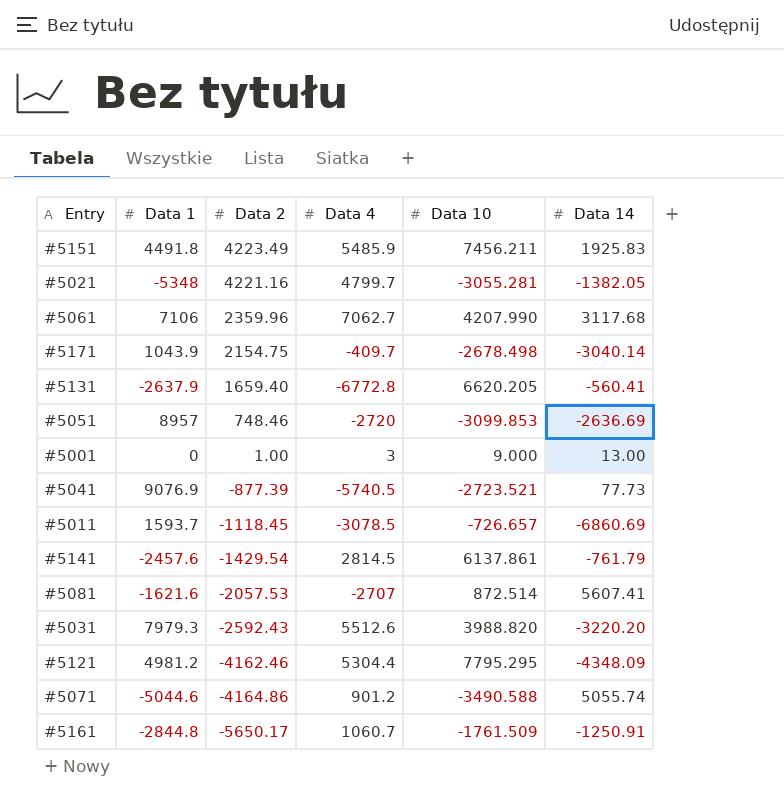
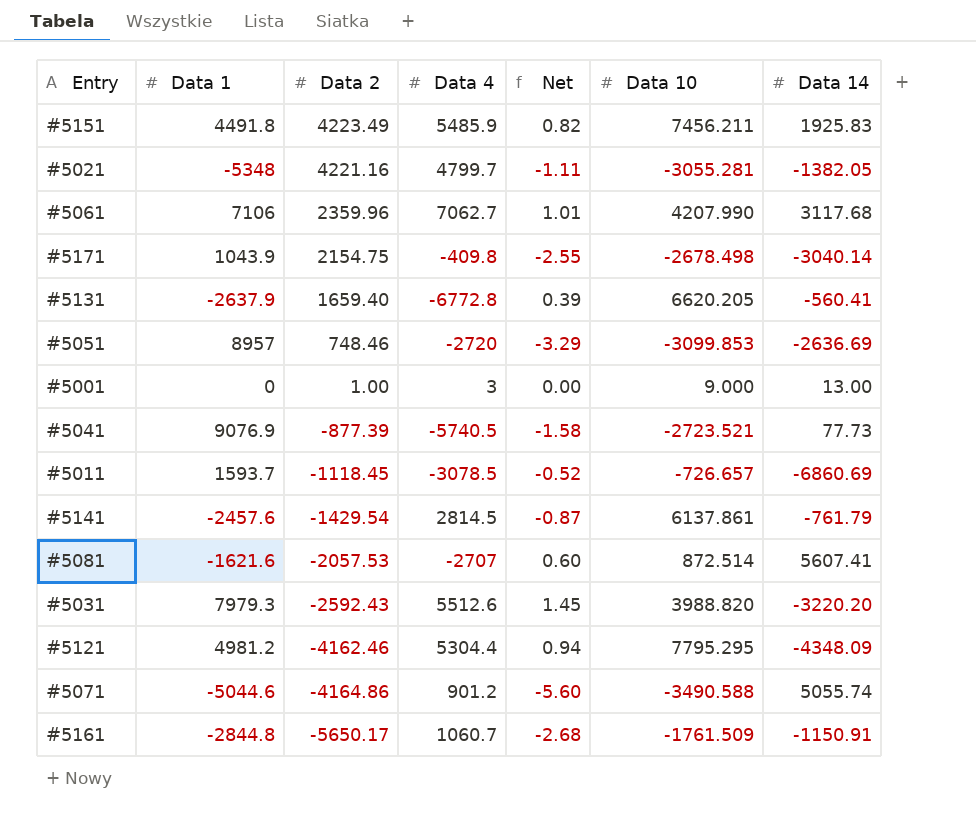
column Net | formula: none -> [Data 1] / [Data 4]
#5171 | Data 4: -409.7 -> -409.8
#5161 | Data 14: -1250.91 -> -1150.91

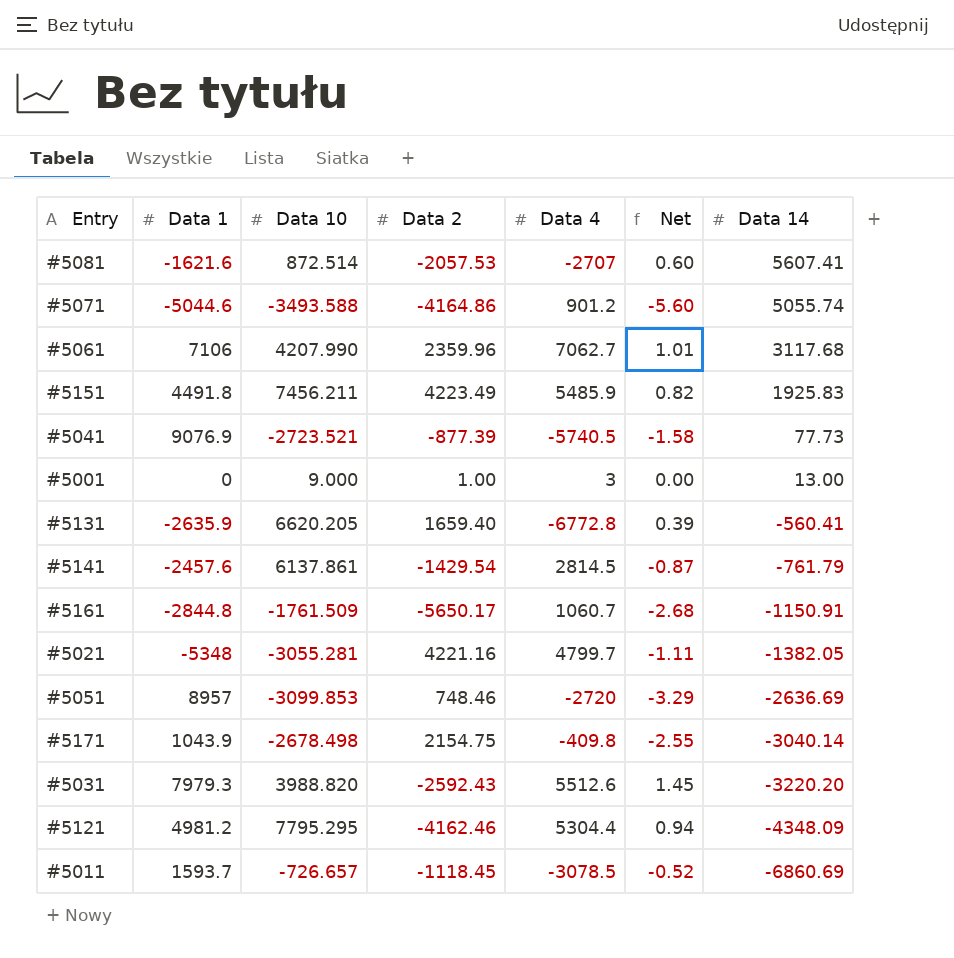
row order: Data 2 descending -> Data 14 descending
column Data 10 | position: 6 -> 3
#5071 | Data 10: -3490.588 -> -3493.588
#5131 | Data 1: -2637.9 -> -2635.9

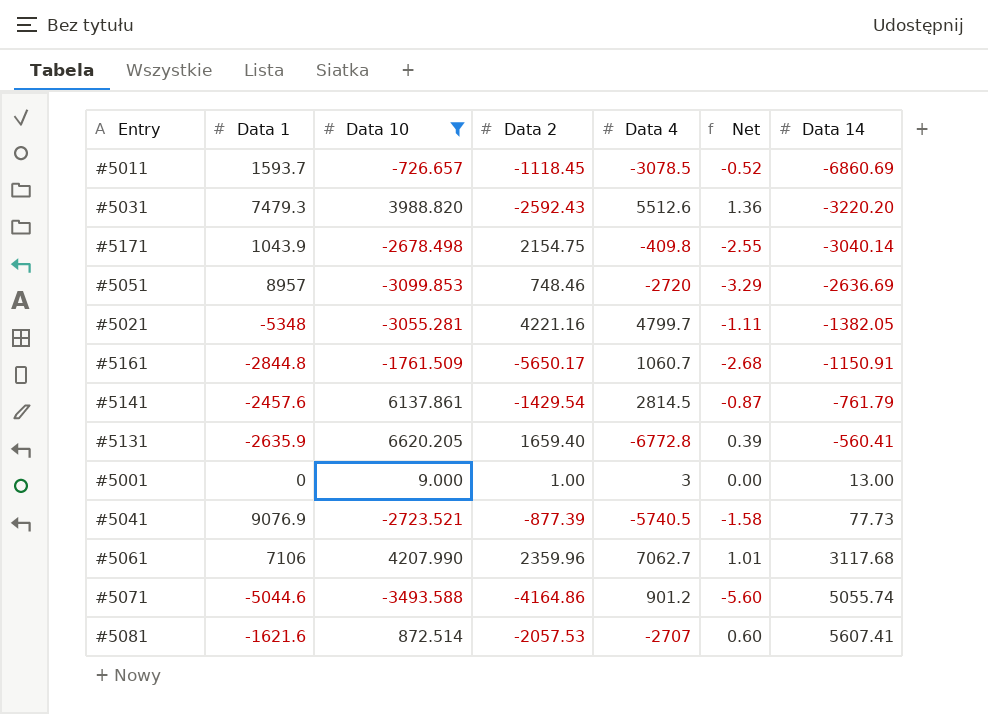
filter: none -> Data 10 <= 6620.205
row order: Data 14 descending -> Data 14 ascending
#5031 | Data 1: 7979.3 -> 7479.3
#5031 | Net: 1.45 -> 1.36

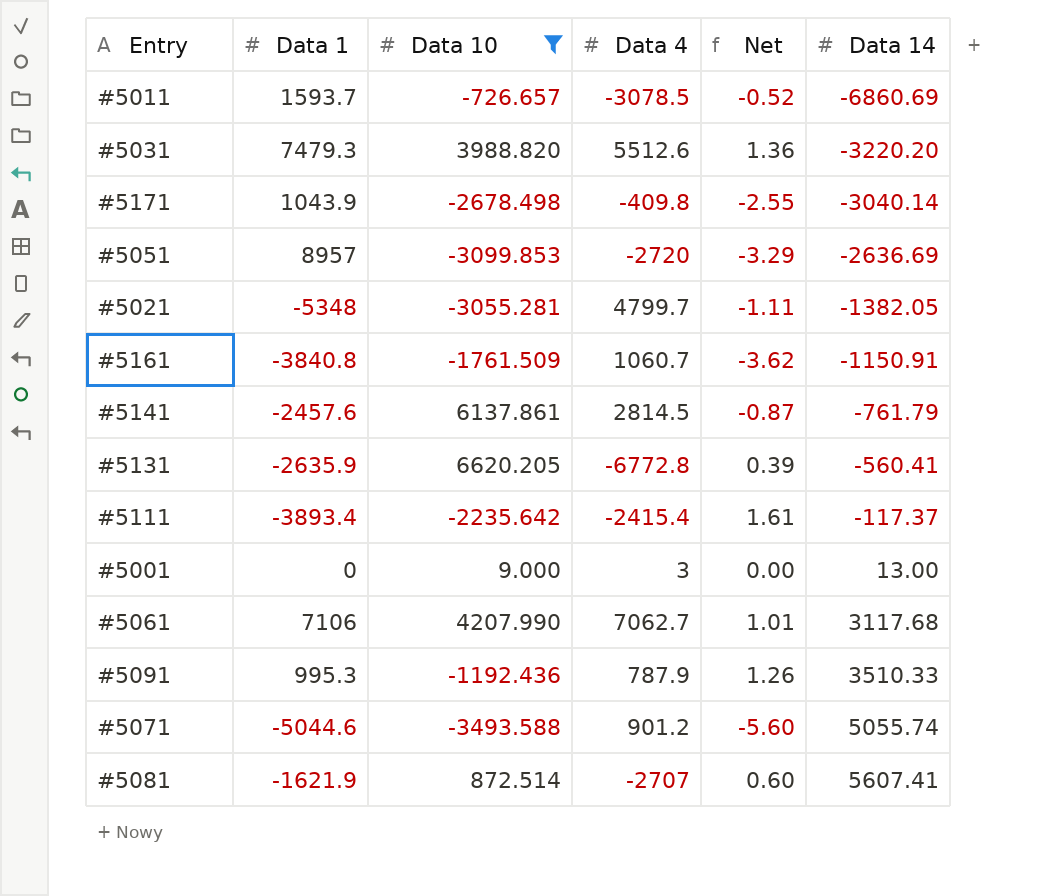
column Data 2 | position: 4 -> none
row #5041: 9076.9 | -2723.521 | -877.39 | -5740.5 | -1.58 | 77.73 -> none
#5161 | Data 1: -2844.8 -> -3840.8
#5161 | Net: -2.68 -> -3.62
row #5111: none -> -3893.4 | -2235.642 | -2415.4 | 1.61 | -117.37
row #5091: none -> 995.3 | -1192.436 | 787.9 | 1.26 | 3510.33
#5081 | Data 1: -1621.6 -> -1621.9

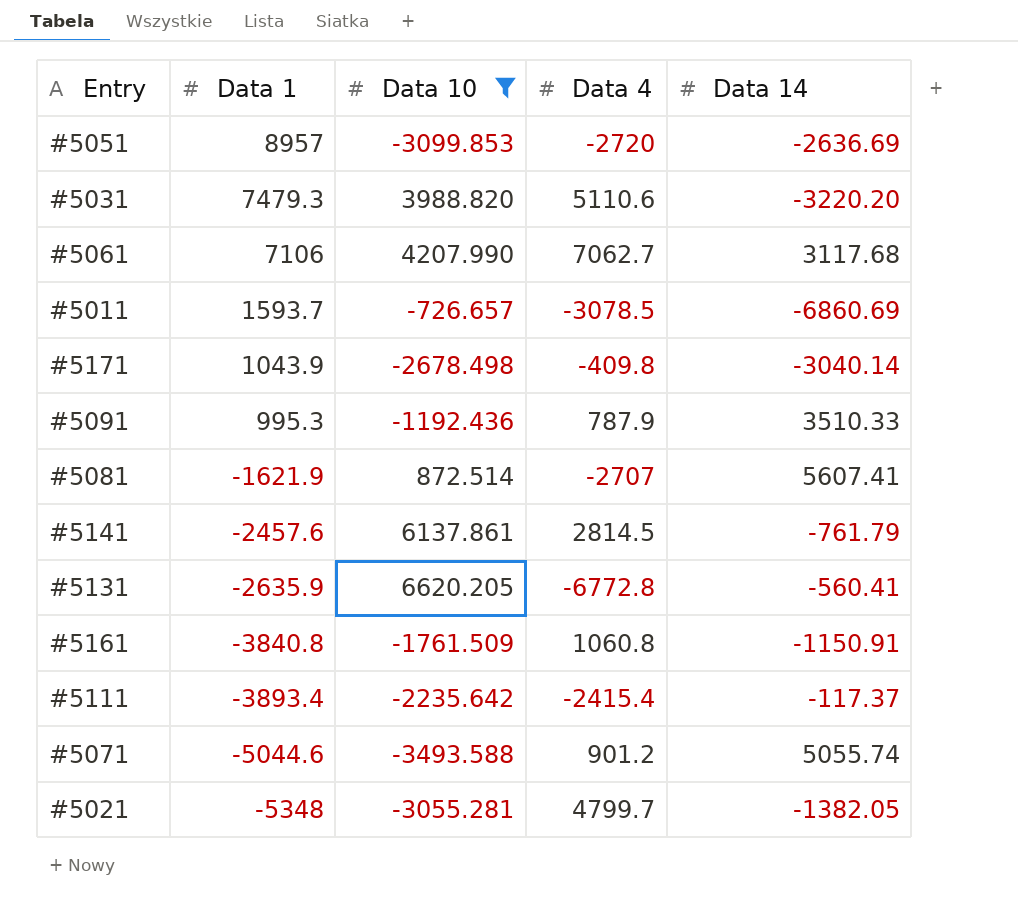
row order: Data 14 ascending -> Data 1 descending
column Net | formula: [Data 1] / [Data 4] -> none
row #5001: 0 | 9.000 | 3 | 0.00 | 13.00 -> none
#5031 | Data 4: 5512.6 -> 5110.6
#5161 | Data 4: 1060.7 -> 1060.8

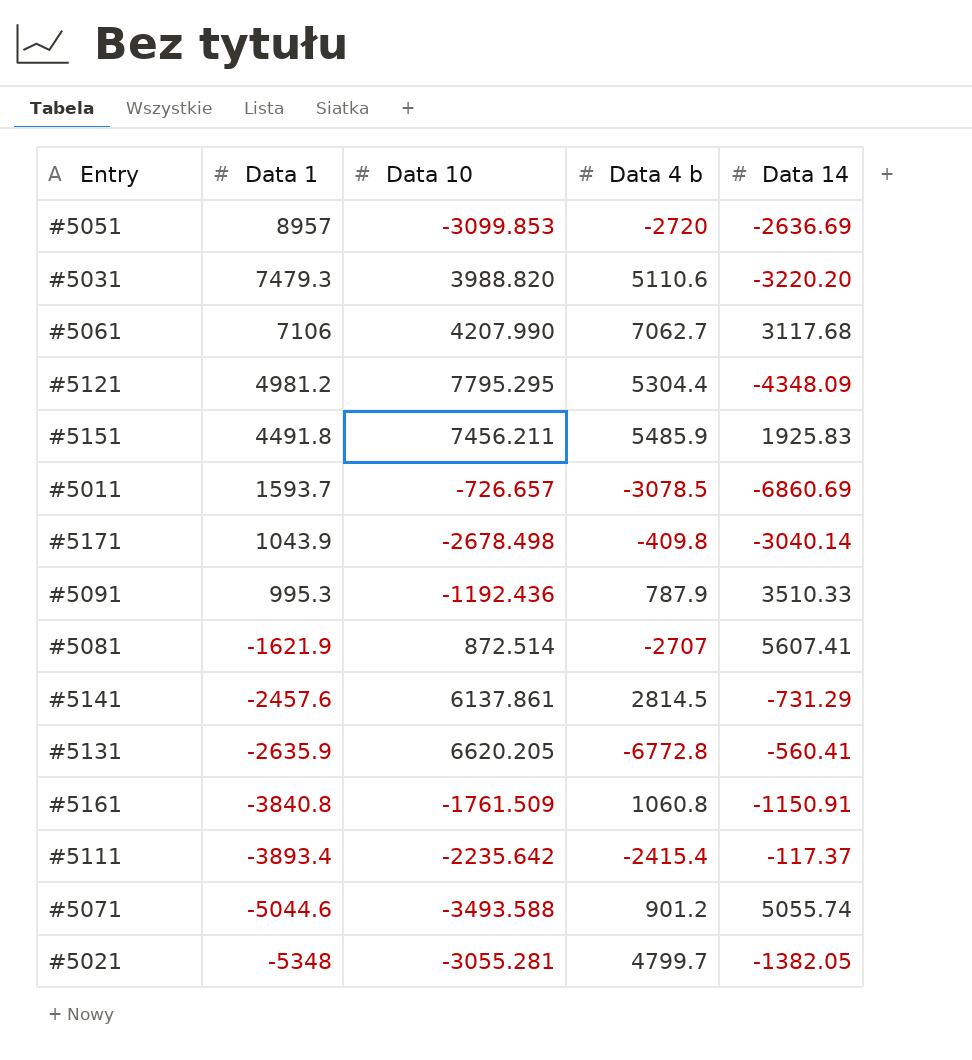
filter: Data 10 <= 6620.205 -> none
column name: Data 4 -> Data 4 b
#5141 | Data 14: -761.79 -> -731.29

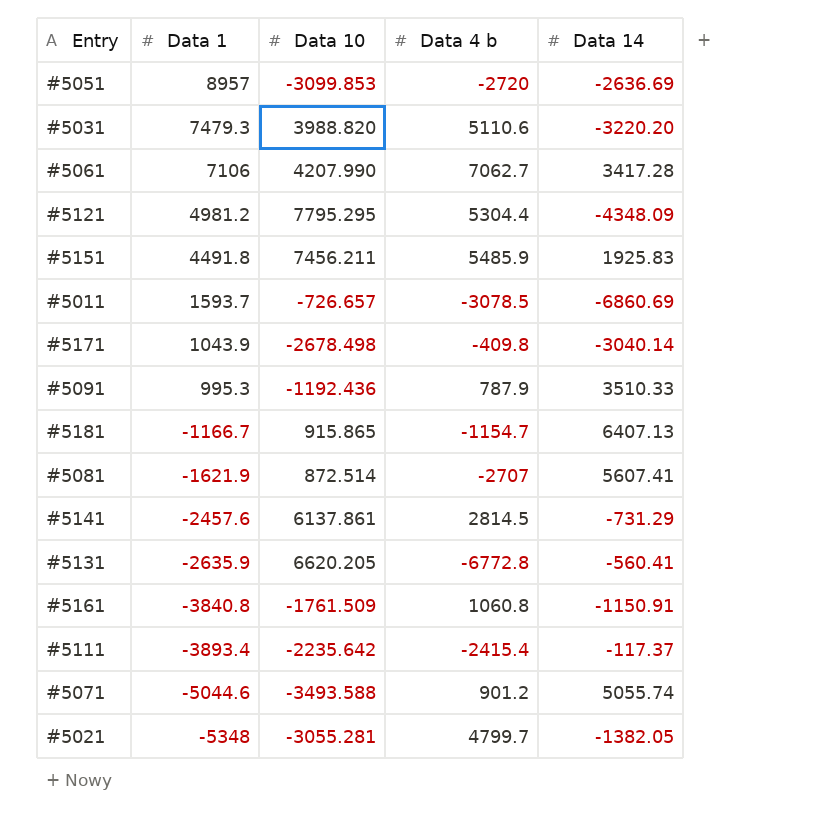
#5061 | Data 14: 3117.68 -> 3417.28
row #5181: none -> -1166.7 | 915.865 | -1154.7 | 6407.13

